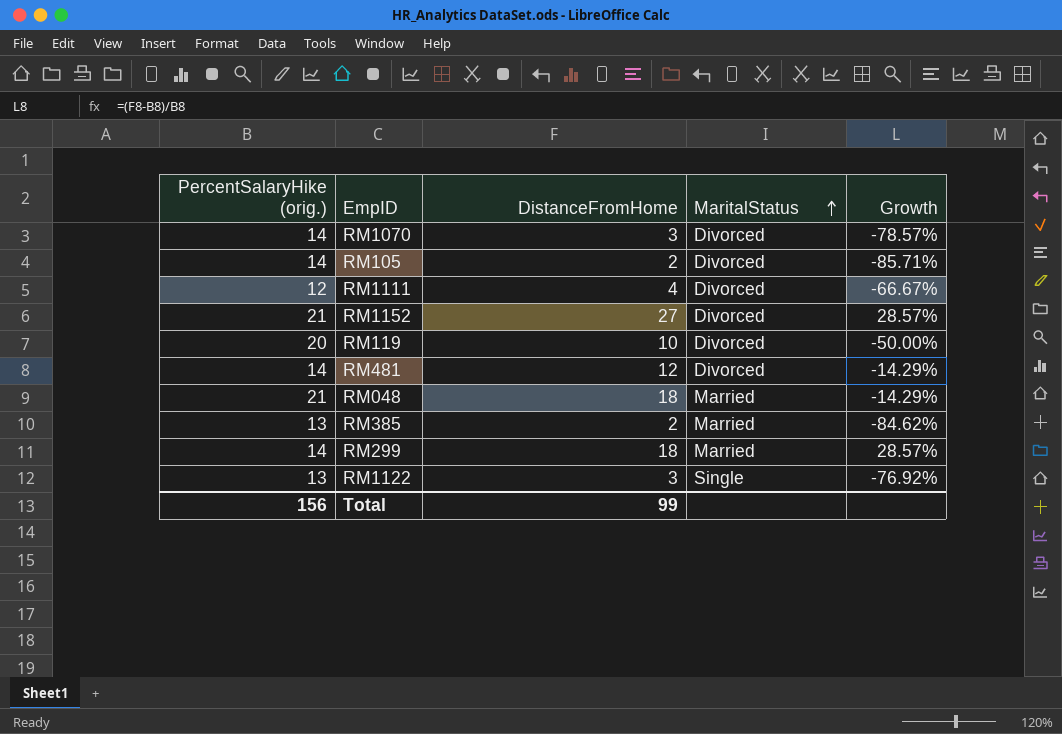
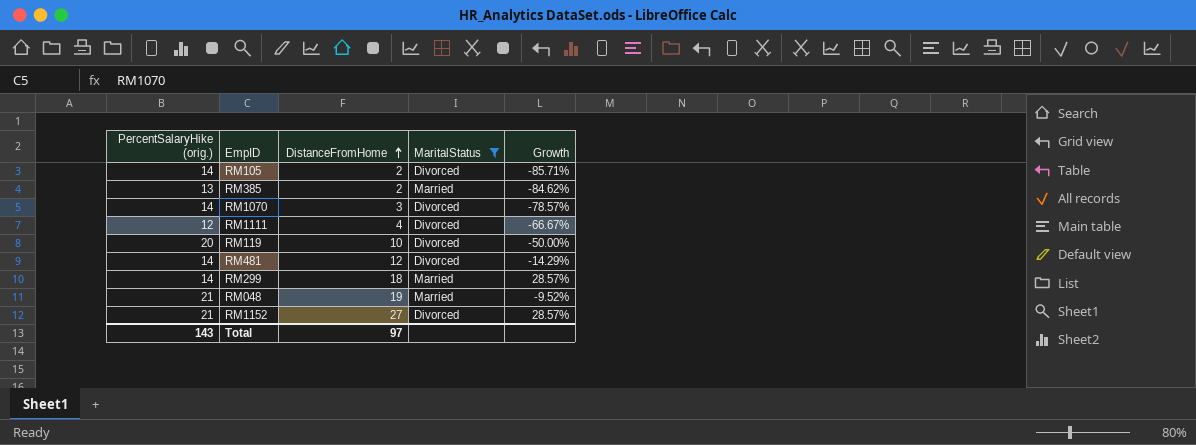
filter: none -> MaritalStatus != Single
row order: MaritalStatus ascending -> DistanceFromHome ascending
RM048 | DistanceFromHome: 18 -> 19
RM048 | Growth: -14.29% -> -9.52%
Total | PercentSalaryHike (orig.): 156 -> 143
Total | DistanceFromHome: 99 -> 97

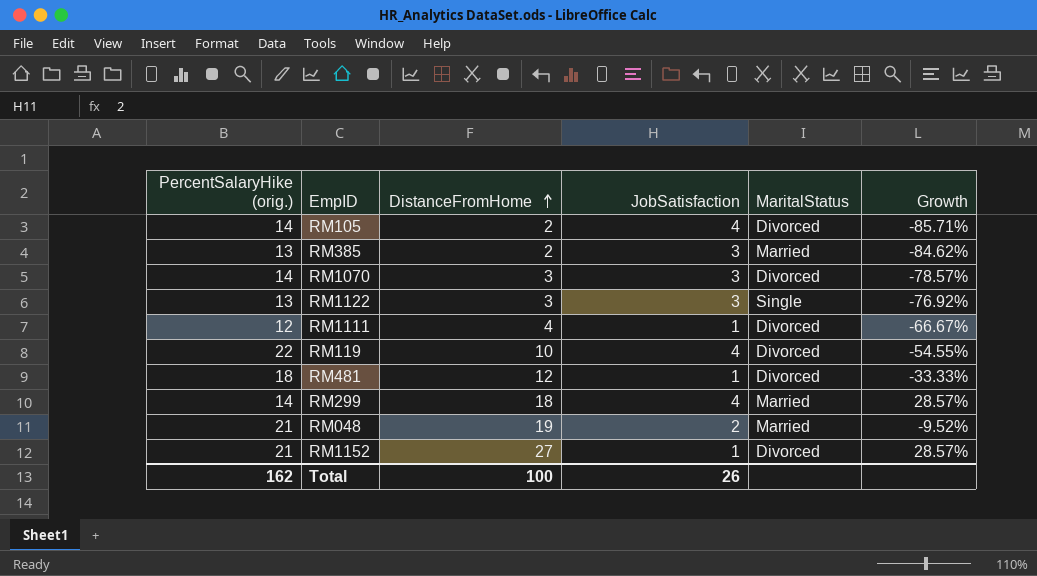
filter: MaritalStatus != Single -> none
column JobSatisfaction | position: none -> 4
RM119 | PercentSalaryHike (orig.): 20 -> 22
RM119 | Growth: -50.00% -> -54.55%
RM481 | PercentSalaryHike (orig.): 14 -> 18
RM481 | Growth: -14.29% -> -33.33%
Total | PercentSalaryHike (orig.): 143 -> 162
Total | DistanceFromHome: 97 -> 100

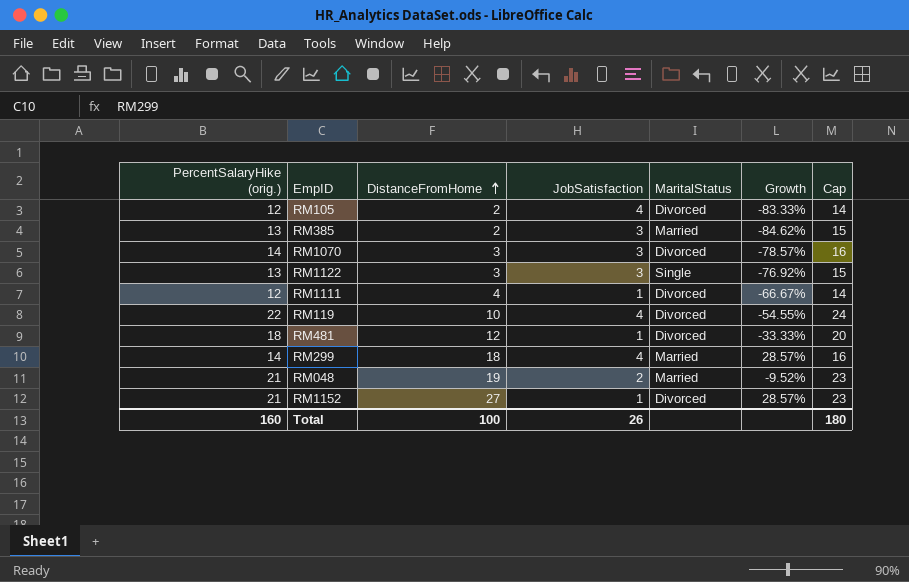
column Cap | formula: none -> [PercentSalaryHike (orig.)] + 2
RM105 | PercentSalaryHike (orig.): 14 -> 12
RM105 | Growth: -85.71% -> -83.33%
Total | PercentSalaryHike (orig.): 162 -> 160

